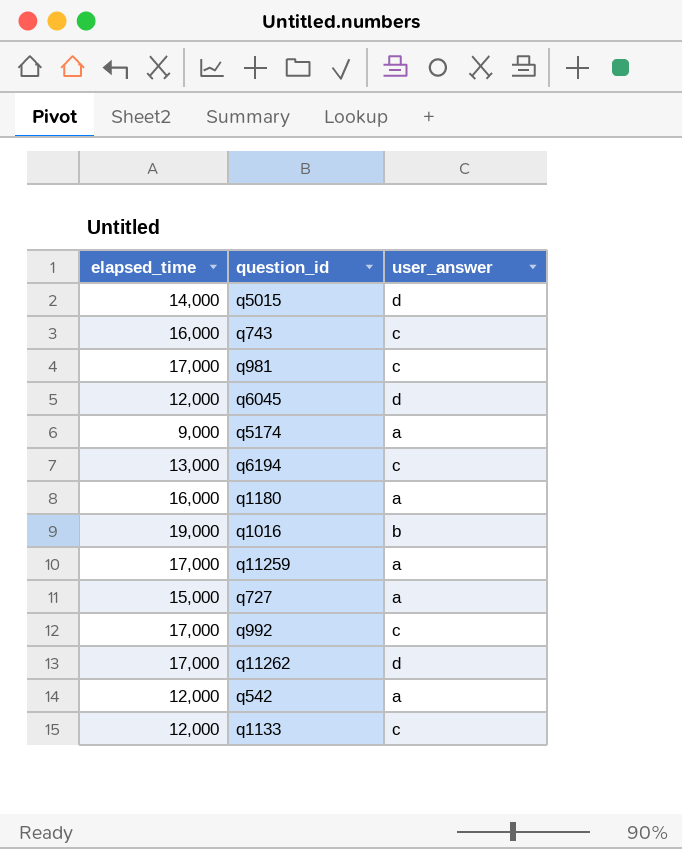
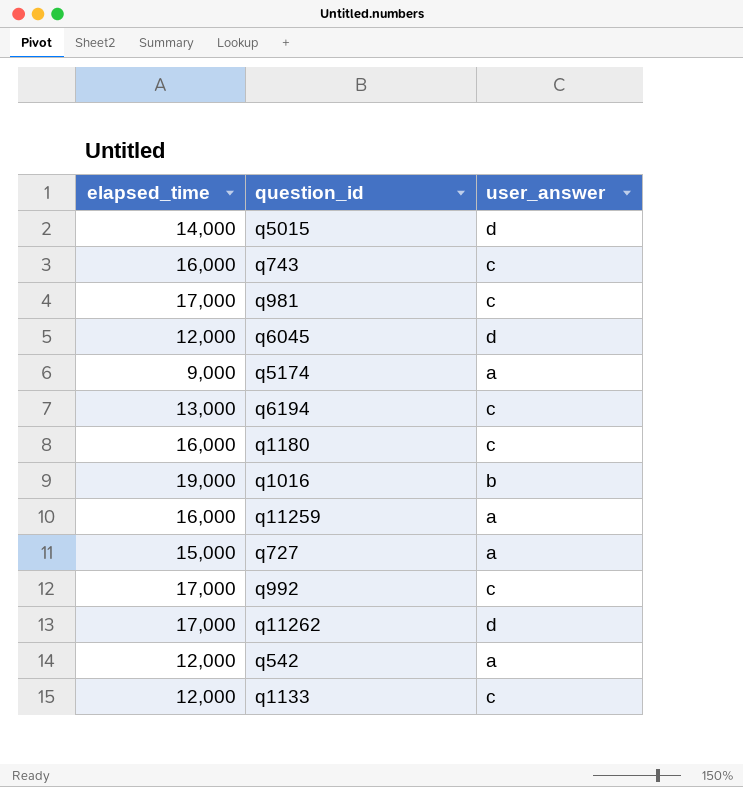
q1180 | user_answer: a -> c
q11259 | elapsed_time: 17,000 -> 16,000

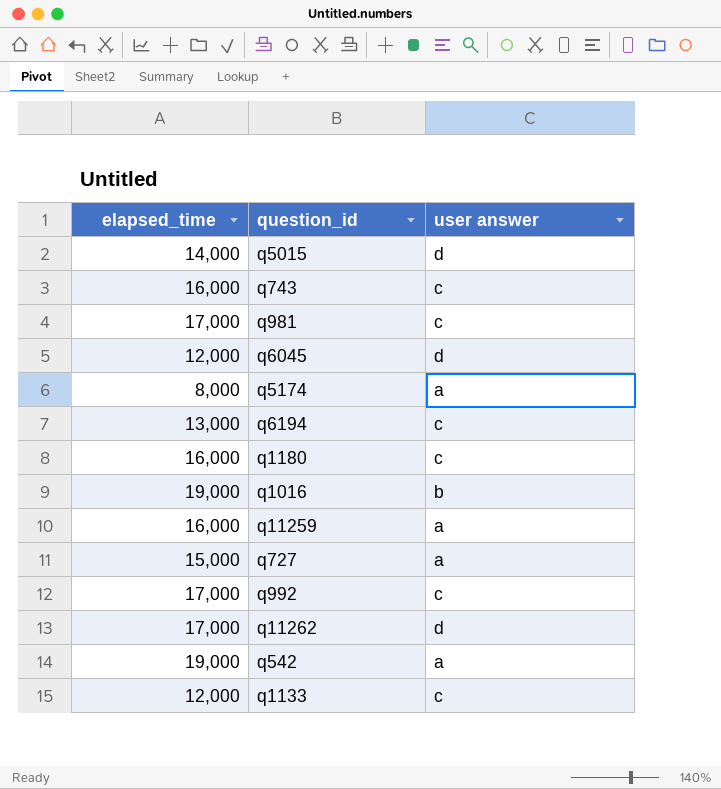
column name: user_answer -> user answer
q5174 | elapsed_time: 9,000 -> 8,000
q542 | elapsed_time: 12,000 -> 19,000

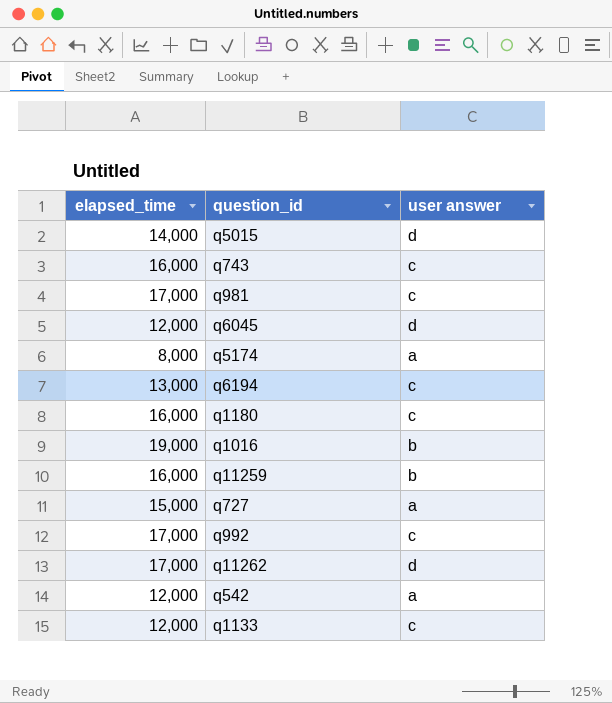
q11259 | user answer: a -> b
q542 | elapsed_time: 19,000 -> 12,000

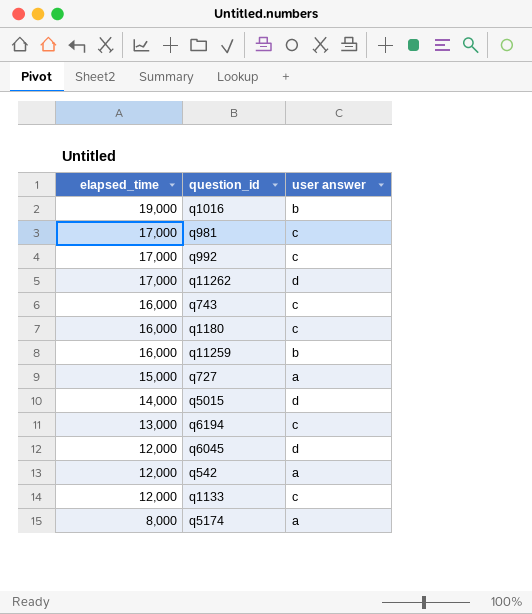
row order: none -> elapsed_time descending

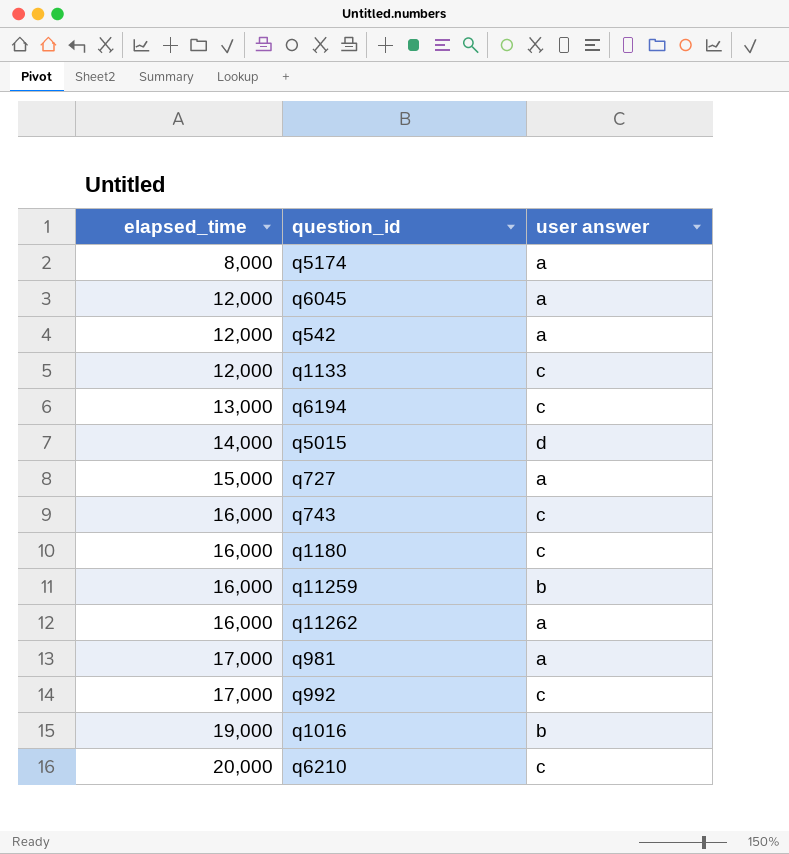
row order: elapsed_time descending -> elapsed_time ascending
q6045 | user answer: d -> a
q11262 | elapsed_time: 17,000 -> 16,000
q11262 | user answer: d -> a
q981 | user answer: c -> a
row q6210: none -> 20,000 | c

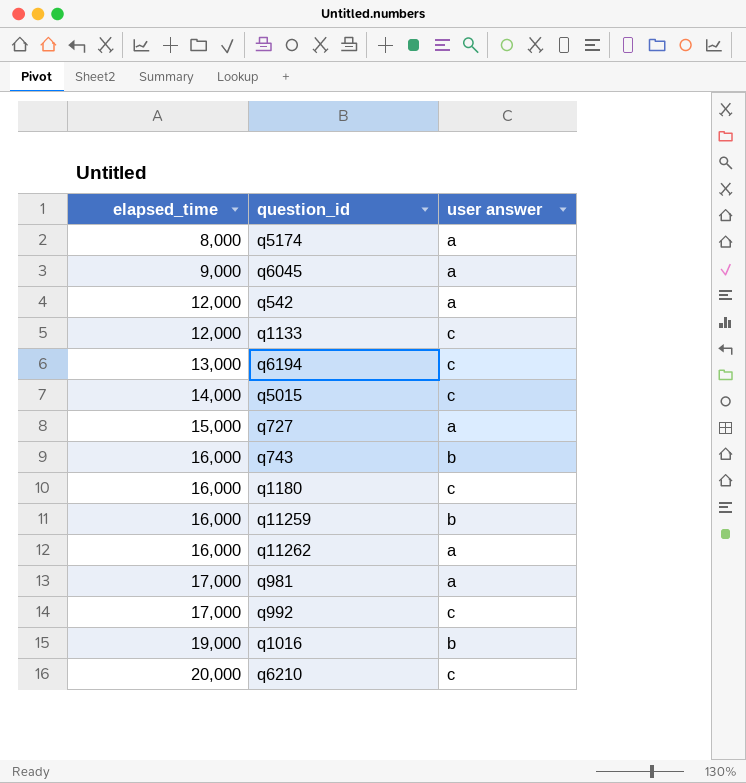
q6045 | elapsed_time: 12,000 -> 9,000
q5015 | user answer: d -> c
q743 | user answer: c -> b

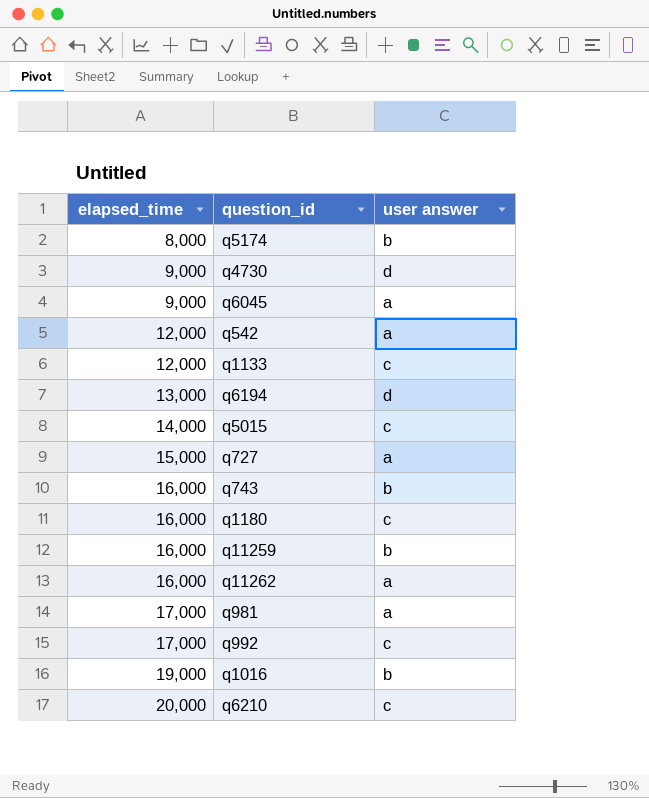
q5174 | user answer: a -> b
row q4730: none -> 9,000 | d
q6194 | user answer: c -> d

